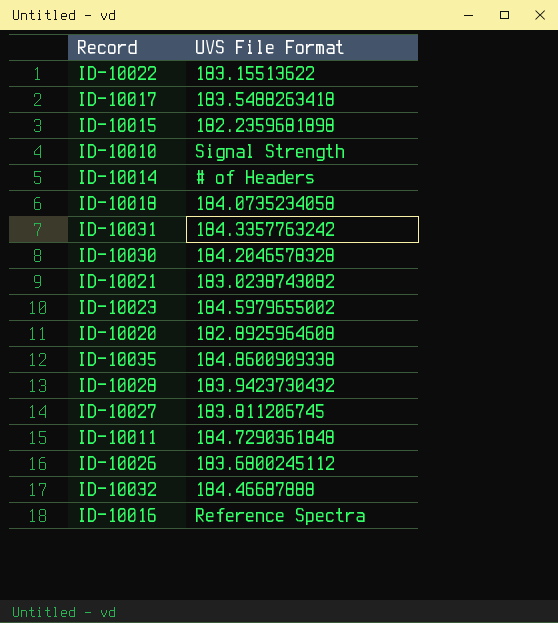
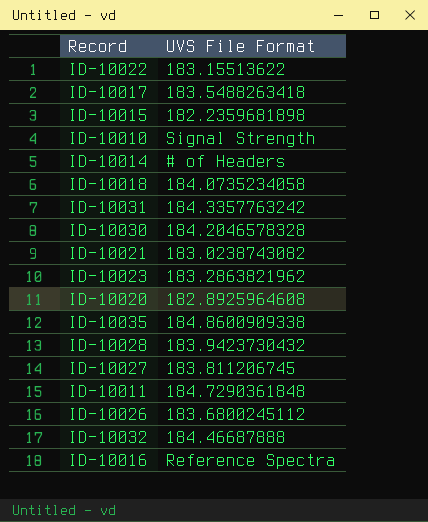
ID-10023 | UVS File Format: 184.5979655002 -> 183.2863821962

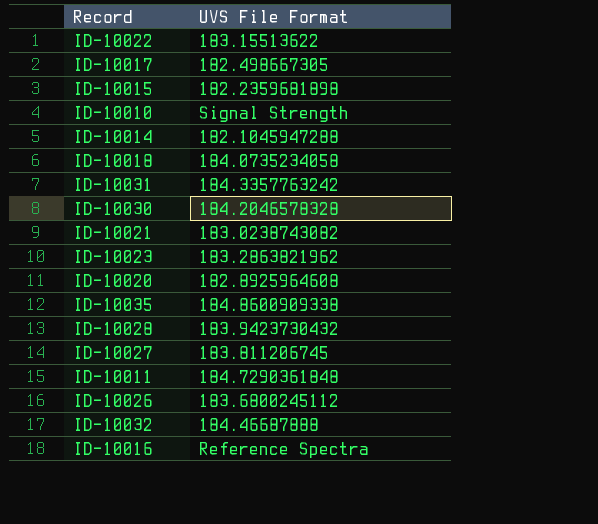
ID-10017 | UVS File Format: 183.5488263418 -> 182.498667305
ID-10014 | UVS File Format: # of Headers -> 182.1045947288

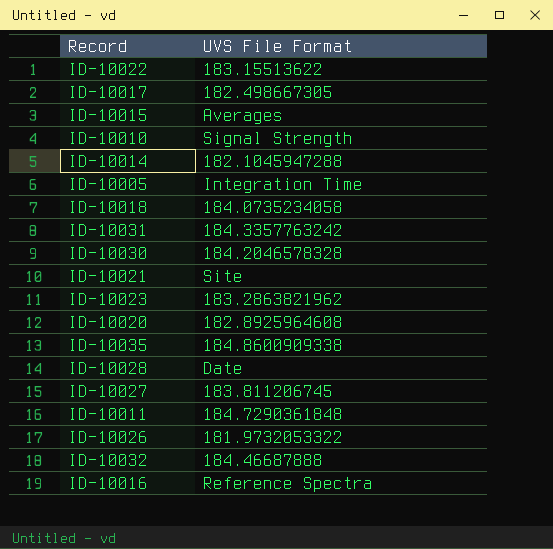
ID-10015 | UVS File Format: 182.2359681898 -> Averages
row ID-10005: none -> Integration Time
ID-10021 | UVS File Format: 183.0238743082 -> Site
ID-10028 | UVS File Format: 183.9423730432 -> Date
ID-10026 | UVS File Format: 183.6800245112 -> 181.9732053322

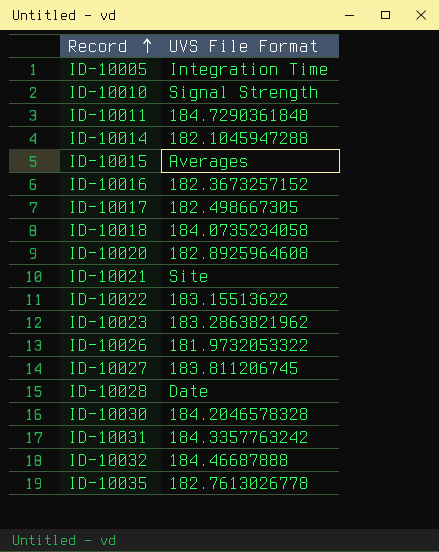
row order: none -> Record ascending
ID-10016 | UVS File Format: Reference Spectra -> 182.3673257152
ID-10035 | UVS File Format: 184.8600909338 -> 182.7613026778

